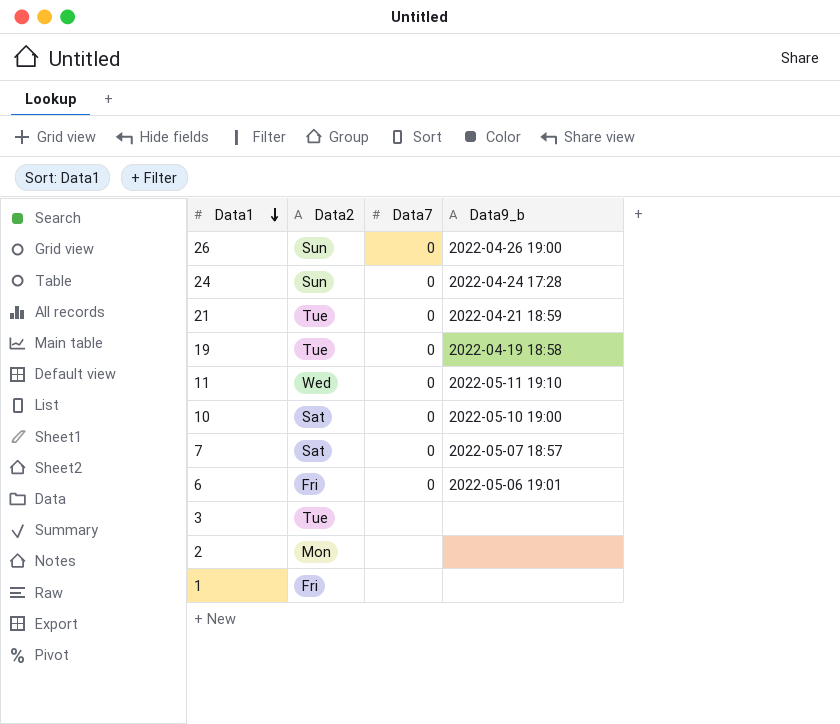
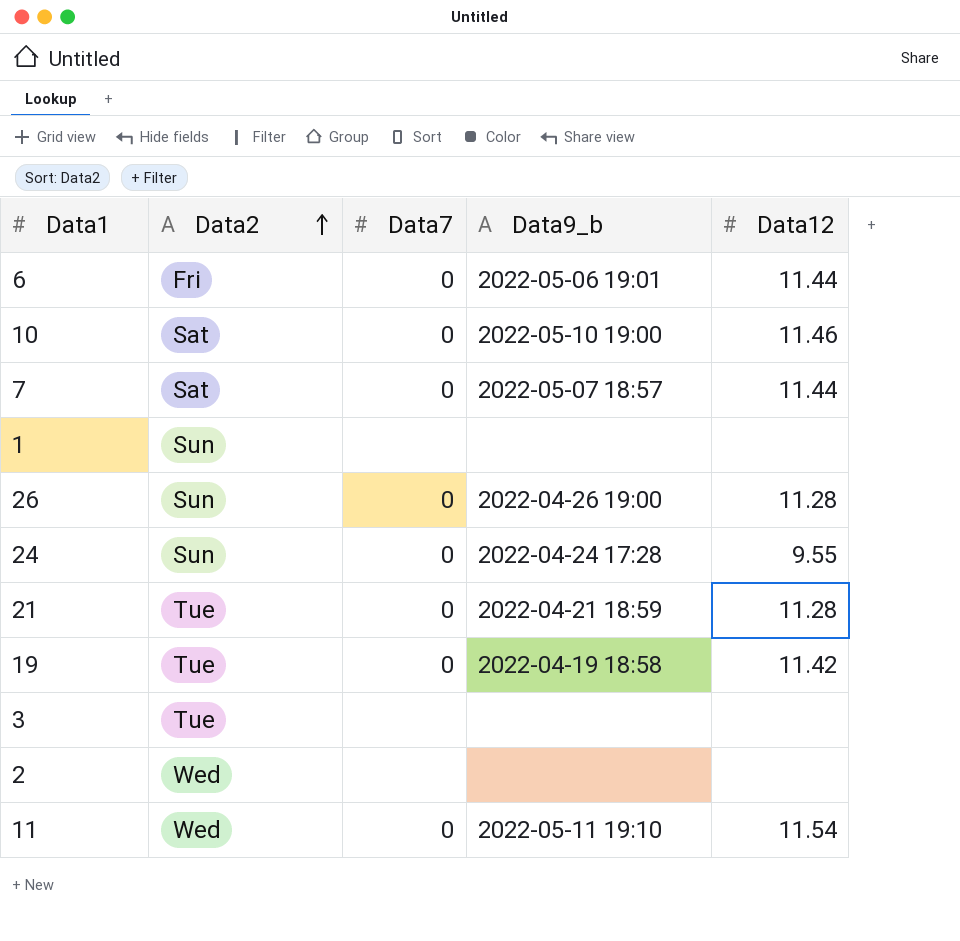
row order: Data1 descending -> Data2 ascending
column Data12 | position: none -> 5
1 | Data2: Fri -> Sun
2 | Data2: Mon -> Wed

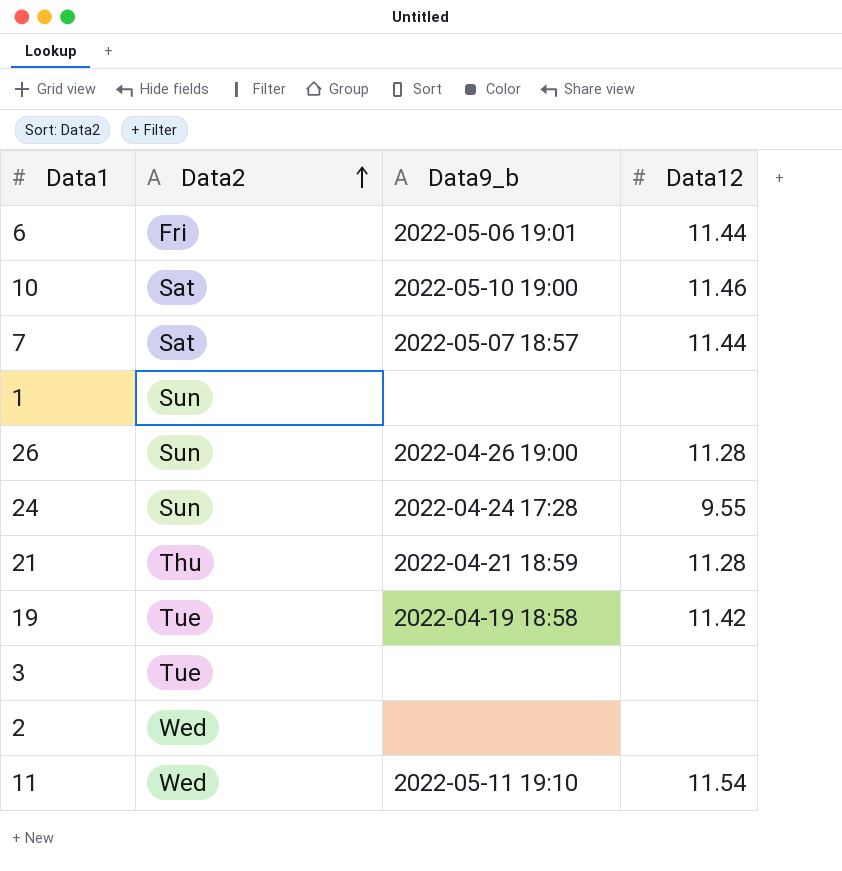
column Data7 | position: 3 -> none
21 | Data2: Tue -> Thu

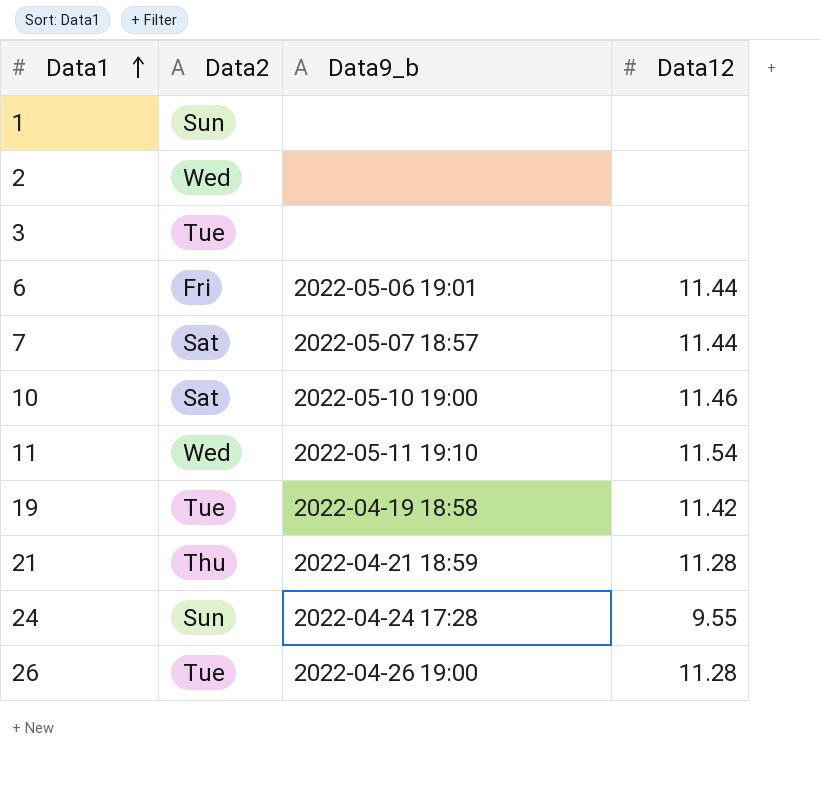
row order: Data2 ascending -> Data1 ascending
26 | Data2: Sun -> Tue

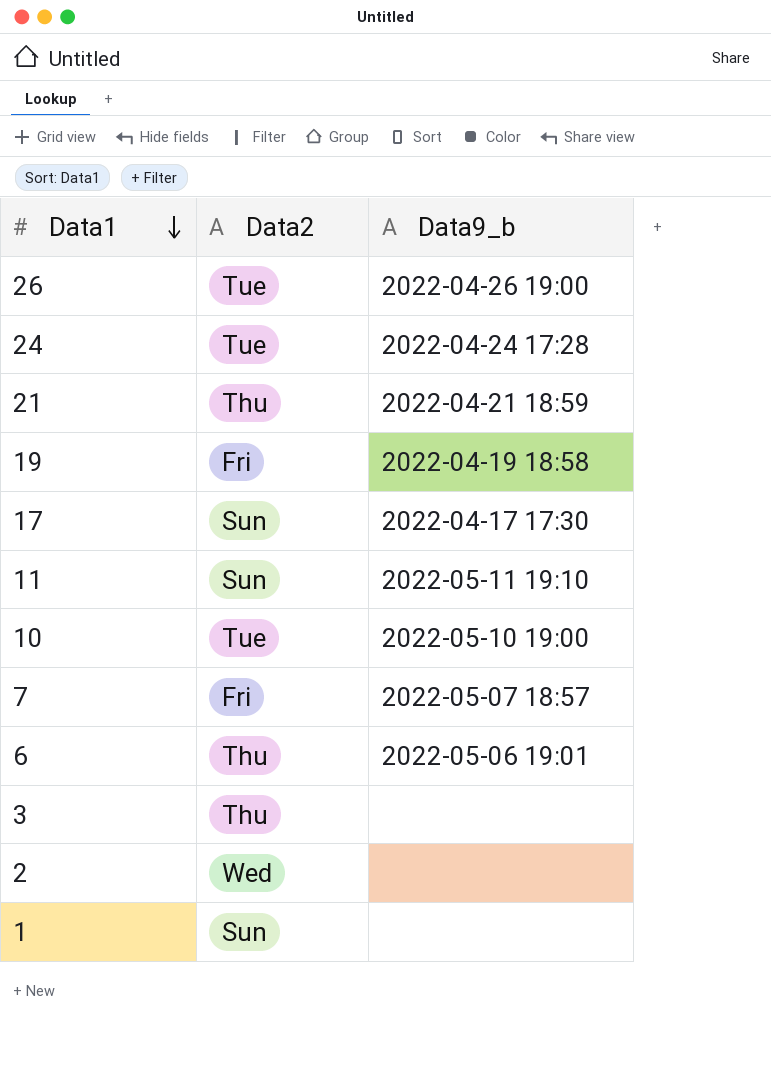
row order: Data1 ascending -> Data1 descending
column Data12 | position: 4 -> none
24 | Data2: Sun -> Tue
19 | Data2: Tue -> Fri
row 17: none -> Sun | 2022-04-17 17:30
11 | Data2: Wed -> Sun
10 | Data2: Sat -> Tue
7 | Data2: Sat -> Fri
6 | Data2: Fri -> Thu
3 | Data2: Tue -> Thu

